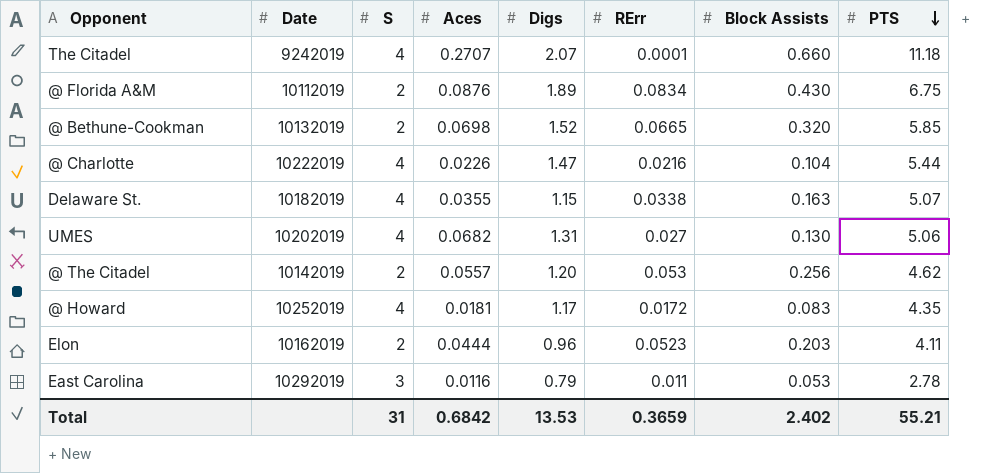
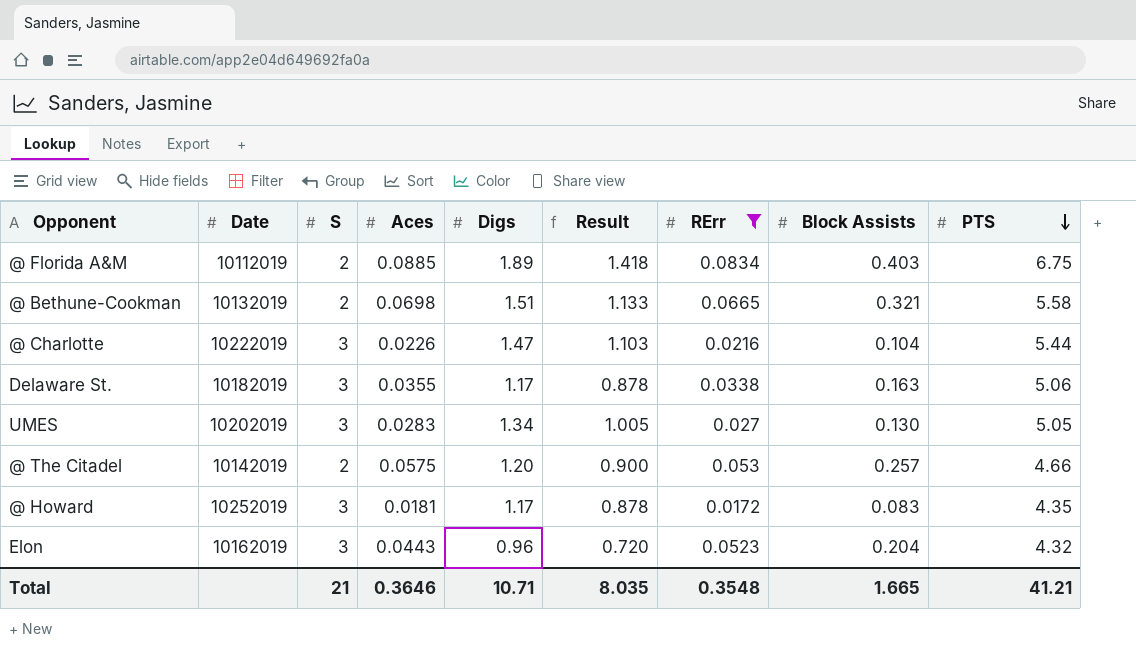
filter: none -> RErr >= 0.0172
column Result | formula: none -> [Digs] * 0.75
@ Florida A&M | Aces: 0.0876 -> 0.0885
@ Florida A&M | Block Assists: 0.430 -> 0.403
@ Bethune-Cookman | Digs: 1.52 -> 1.51
@ Bethune-Cookman | Block Assists: 0.320 -> 0.321
@ Bethune-Cookman | PTS: 5.85 -> 5.58
@ Charlotte | S: 4 -> 3
Delaware St. | S: 4 -> 3
Delaware St. | Digs: 1.15 -> 1.17
Delaware St. | PTS: 5.07 -> 5.06
UMES | S: 4 -> 3
UMES | Aces: 0.0682 -> 0.0283
UMES | Digs: 1.31 -> 1.34
UMES | PTS: 5.06 -> 5.05
@ The Citadel | Aces: 0.0557 -> 0.0575
@ The Citadel | Block Assists: 0.256 -> 0.257
@ The Citadel | PTS: 4.62 -> 4.66
@ Howard | S: 4 -> 3
Elon | S: 2 -> 3
Elon | Aces: 0.0444 -> 0.0443
Elon | Block Assists: 0.203 -> 0.204
Elon | PTS: 4.11 -> 4.32
Total | S: 31 -> 21
Total | Aces: 0.6842 -> 0.3646
Total | Digs: 13.53 -> 10.71
Total | RErr: 0.3659 -> 0.3548
Total | Block Assists: 2.402 -> 1.665
Total | PTS: 55.21 -> 41.21

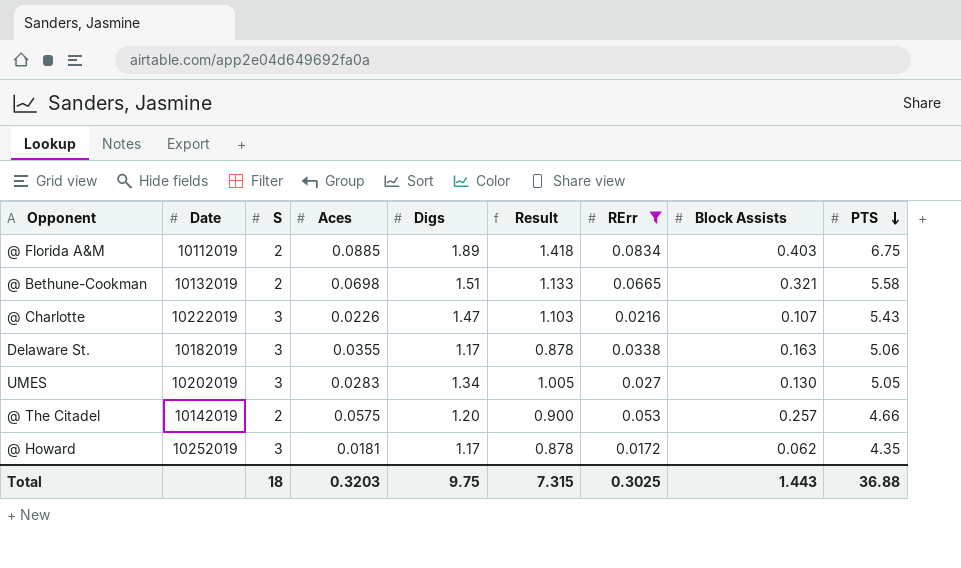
row Elon: 10162019 | 3 | 0.0443 | 0.96 | 0.720 | 0.0523 | 0.204 | 4.32 -> none
@ Charlotte | Block Assists: 0.104 -> 0.107
@ Charlotte | PTS: 5.44 -> 5.43
@ Howard | Block Assists: 0.083 -> 0.062
Total | S: 21 -> 18
Total | Aces: 0.3646 -> 0.3203
Total | Digs: 10.71 -> 9.75
Total | Result: 8.035 -> 7.315
Total | RErr: 0.3548 -> 0.3025
Total | Block Assists: 1.665 -> 1.443
Total | PTS: 41.21 -> 36.88

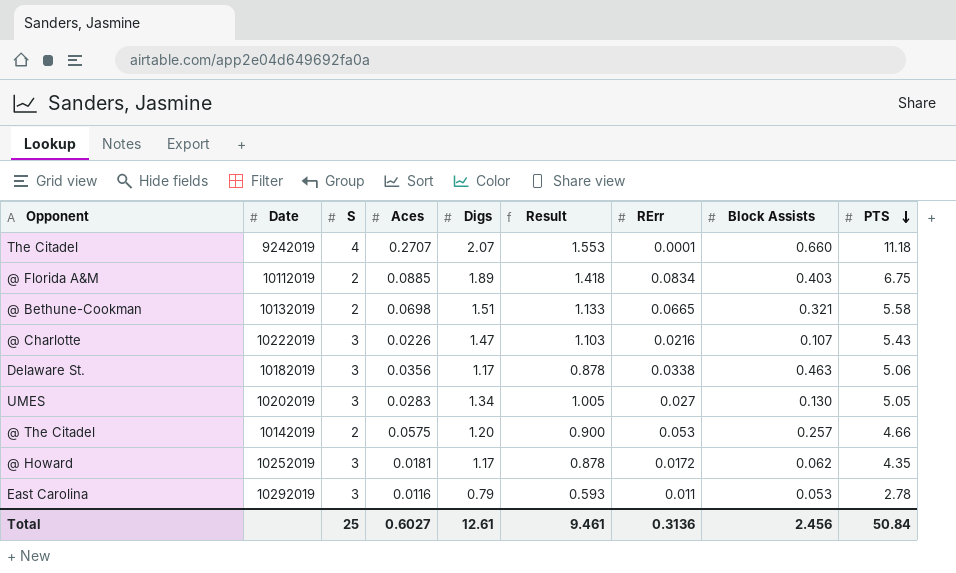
filter: RErr >= 0.0172 -> none
Delaware St. | Aces: 0.0355 -> 0.0356
Delaware St. | Block Assists: 0.163 -> 0.463
Total | S: 18 -> 25
Total | Aces: 0.3203 -> 0.6027
Total | Digs: 9.75 -> 12.61
Total | Result: 7.315 -> 9.461
Total | RErr: 0.3025 -> 0.3136
Total | Block Assists: 1.443 -> 2.456
Total | PTS: 36.88 -> 50.84

